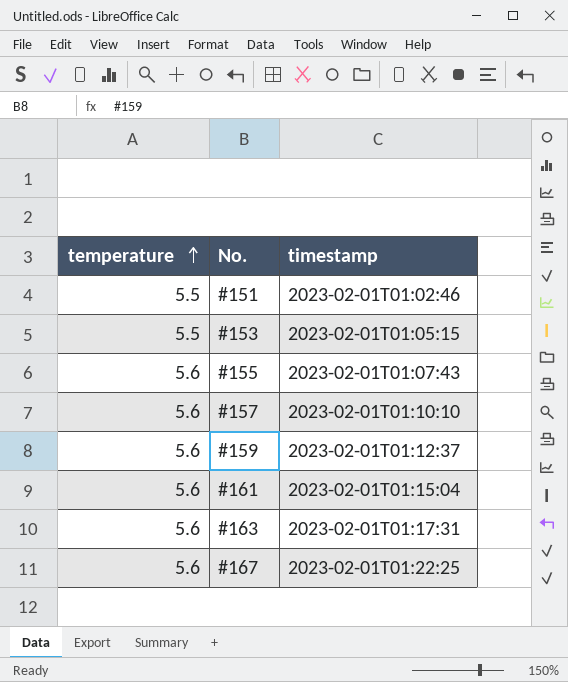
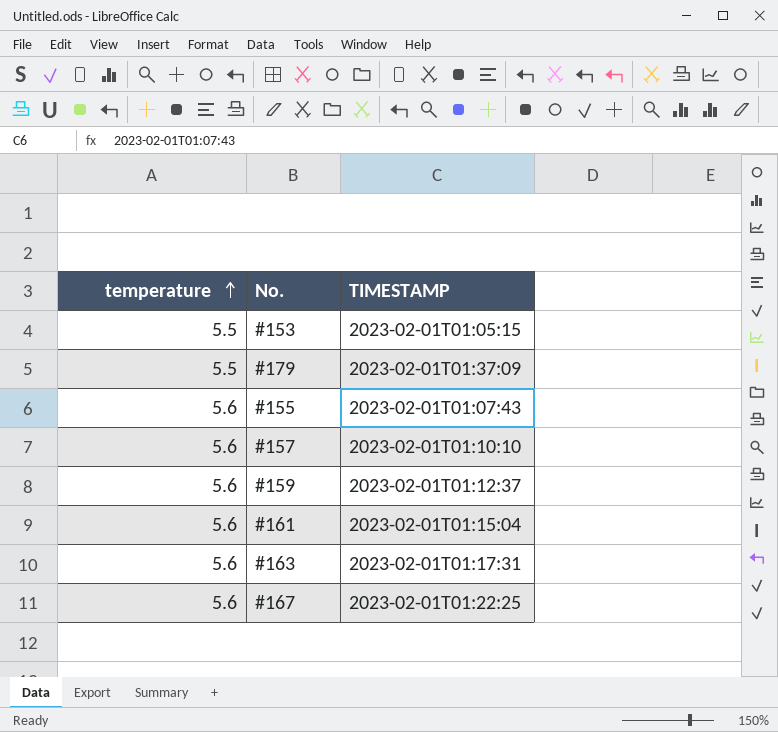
column name: timestamp -> TIMESTAMP
row #151: 5.5 | 2023-02-01T01:02:46 -> none
row #179: none -> 5.5 | 2023-02-01T01:37:09

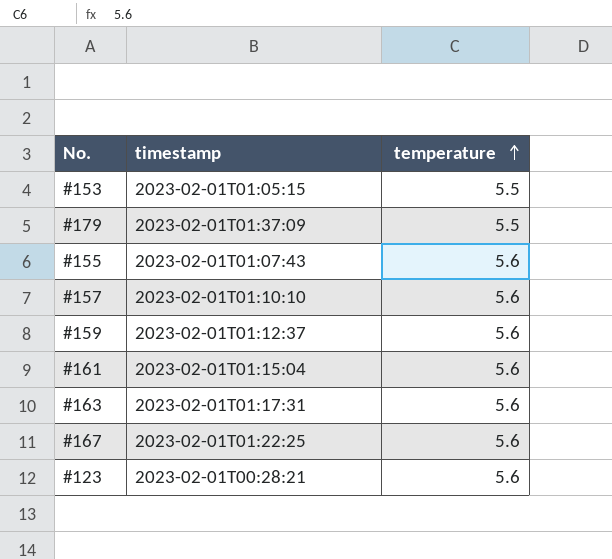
column name: TIMESTAMP -> timestamp
column temperature | position: 1 -> 3
row #123: none -> 2023-02-01T00:28:21 | 5.6

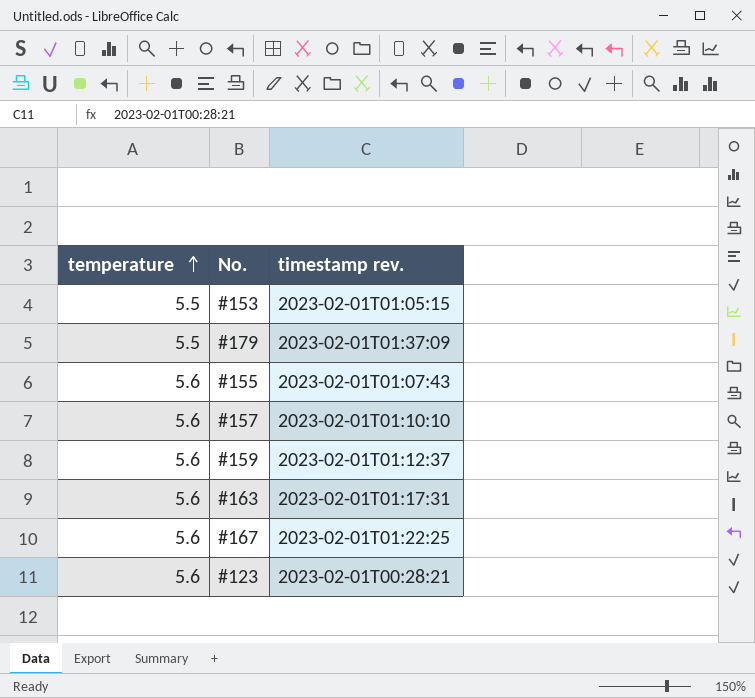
column temperature | position: 3 -> 1
column name: timestamp -> timestamp rev.
row #161: 2023-02-01T01:15:04 | 5.6 -> none

